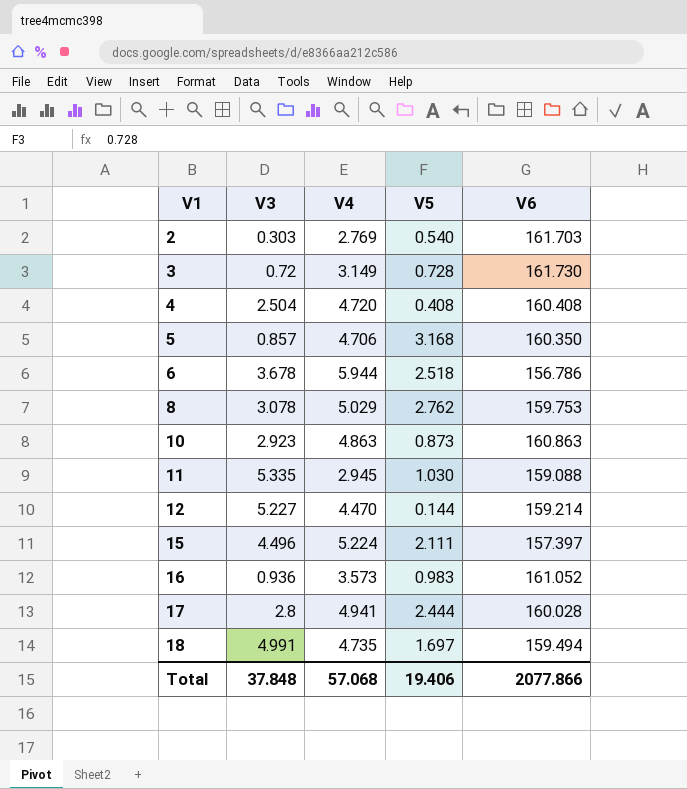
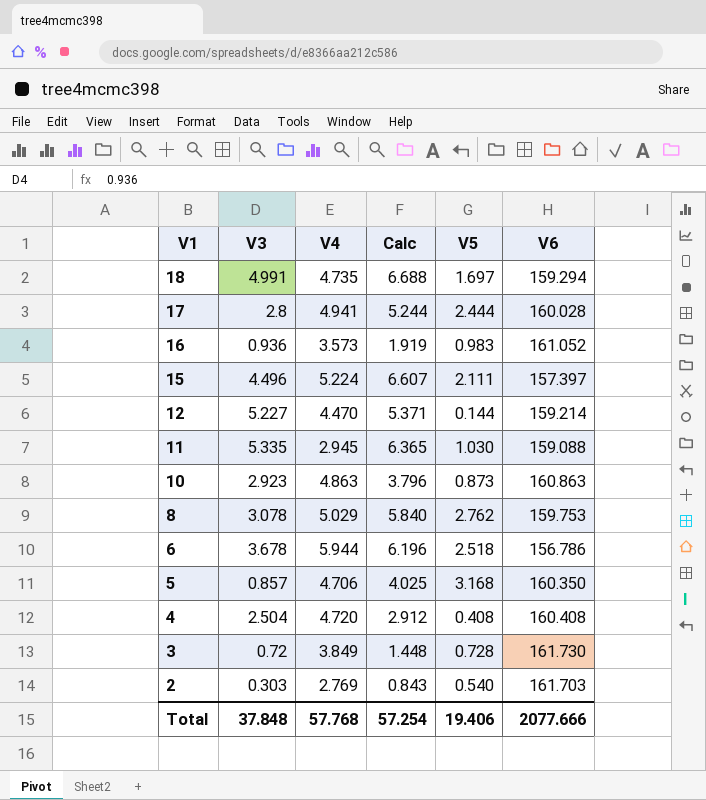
row order: V1 ascending -> V1 descending
column Calc | formula: none -> [V3] + [V5]
18 | V6: 159.494 -> 159.294
3 | V4: 3.149 -> 3.849
Total | V4: 57.068 -> 57.768
Total | V6: 2077.866 -> 2077.666

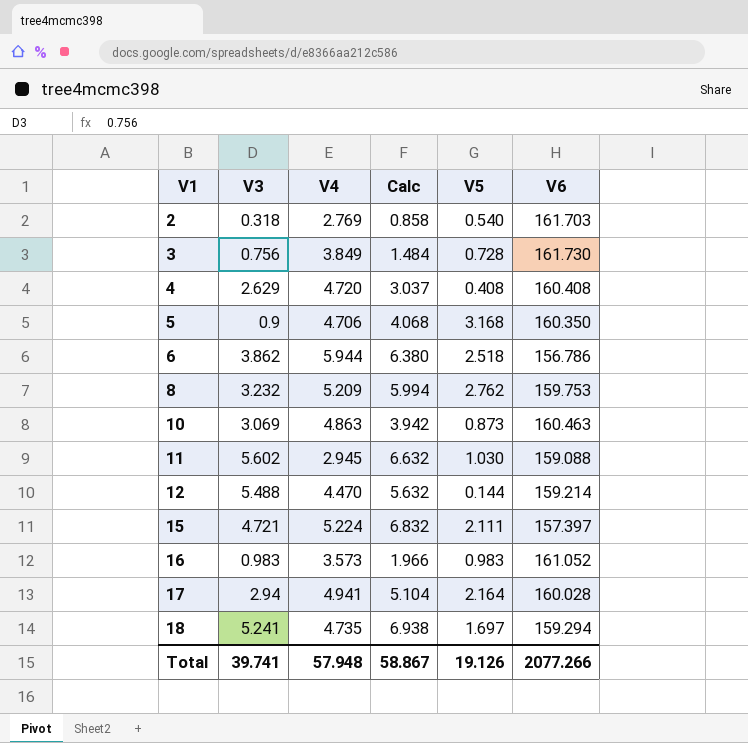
row order: V1 descending -> V1 ascending
2 | V3: 0.303 -> 0.318
2 | Calc: 0.843 -> 0.858
3 | V3: 0.72 -> 0.756
3 | Calc: 1.448 -> 1.484
4 | V3: 2.504 -> 2.629
4 | Calc: 2.912 -> 3.037
5 | V3: 0.857 -> 0.9
5 | Calc: 4.025 -> 4.068
6 | V3: 3.678 -> 3.862
6 | Calc: 6.196 -> 6.380
8 | V3: 3.078 -> 3.232
8 | V4: 5.029 -> 5.209
8 | Calc: 5.840 -> 5.994
10 | V3: 2.923 -> 3.069
10 | Calc: 3.796 -> 3.942
10 | V6: 160.863 -> 160.463
11 | V3: 5.335 -> 5.602
11 | Calc: 6.365 -> 6.632
12 | V3: 5.227 -> 5.488
12 | Calc: 5.371 -> 5.632
15 | V3: 4.496 -> 4.721
15 | Calc: 6.607 -> 6.832
16 | V3: 0.936 -> 0.983
16 | Calc: 1.919 -> 1.966
17 | V3: 2.8 -> 2.94
17 | Calc: 5.244 -> 5.104
17 | V5: 2.444 -> 2.164
18 | V3: 4.991 -> 5.241
18 | Calc: 6.688 -> 6.938
Total | V3: 37.848 -> 39.741
Total | V4: 57.768 -> 57.948
Total | Calc: 57.254 -> 58.867
Total | V5: 19.406 -> 19.126
Total | V6: 2077.666 -> 2077.266

